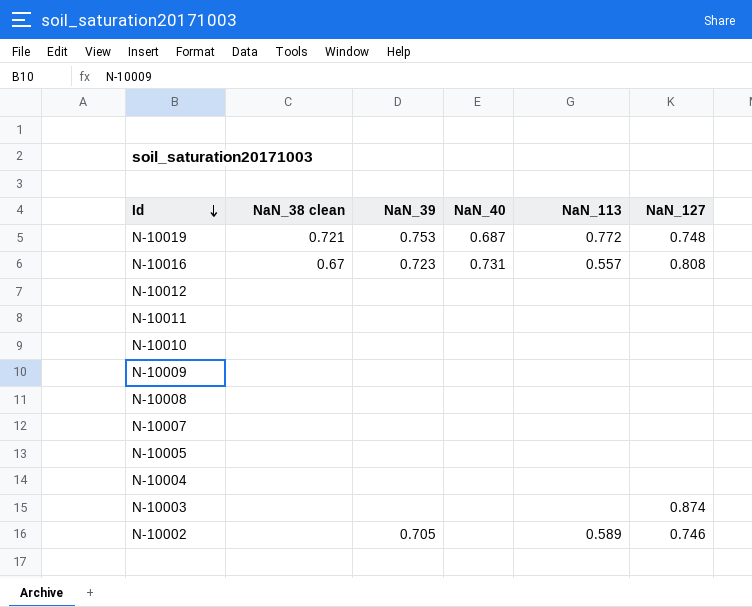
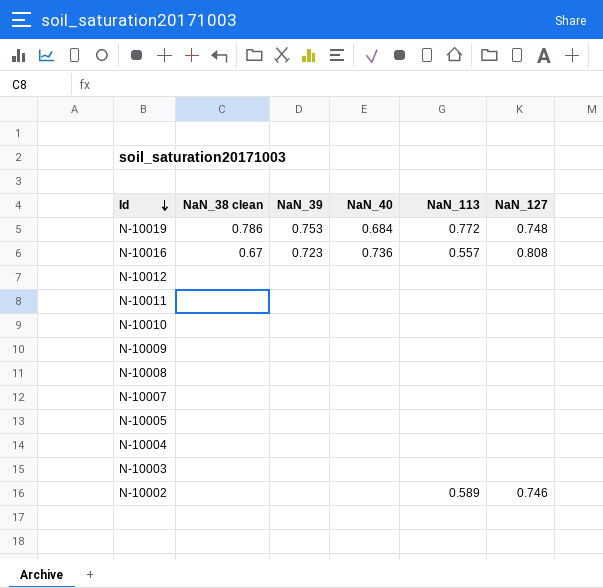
N-10019 | NaN_38 clean: 0.721 -> 0.786
N-10019 | NaN_40: 0.687 -> 0.684
N-10016 | NaN_40: 0.731 -> 0.736
N-10003 | NaN_127: 0.874 -> none
N-10002 | NaN_39: 0.705 -> none

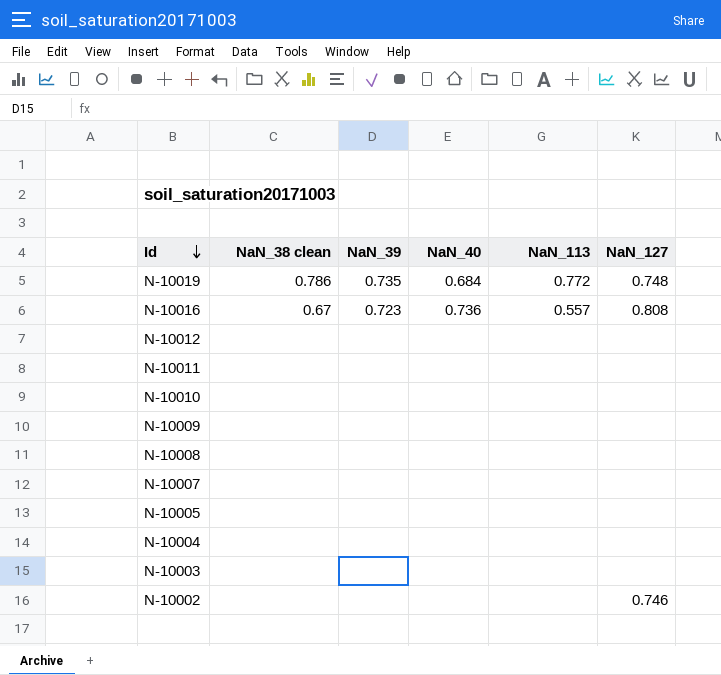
N-10019 | NaN_39: 0.753 -> 0.735
N-10002 | NaN_113: 0.589 -> none

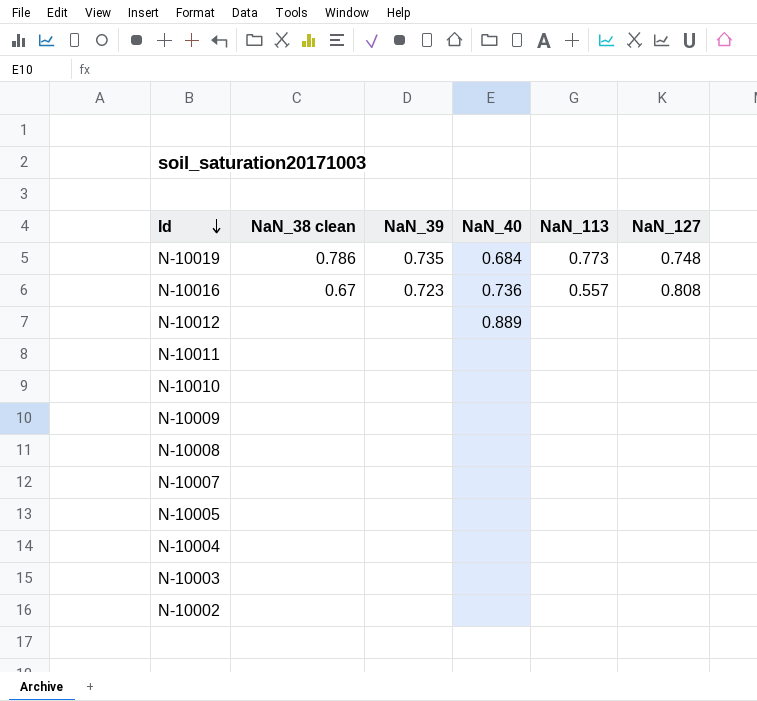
N-10019 | NaN_113: 0.772 -> 0.773
N-10012 | NaN_40: none -> 0.889
N-10002 | NaN_127: 0.746 -> none

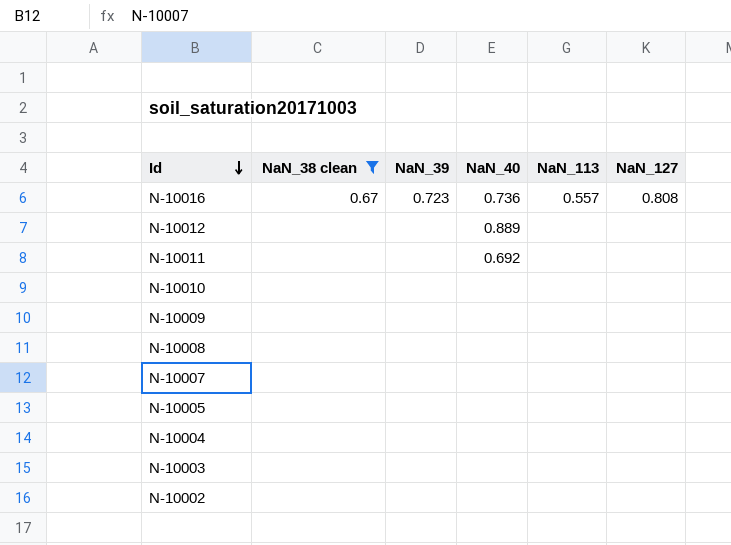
filter: none -> NaN_38 clean != 0.786
N-10011 | NaN_40: none -> 0.692

